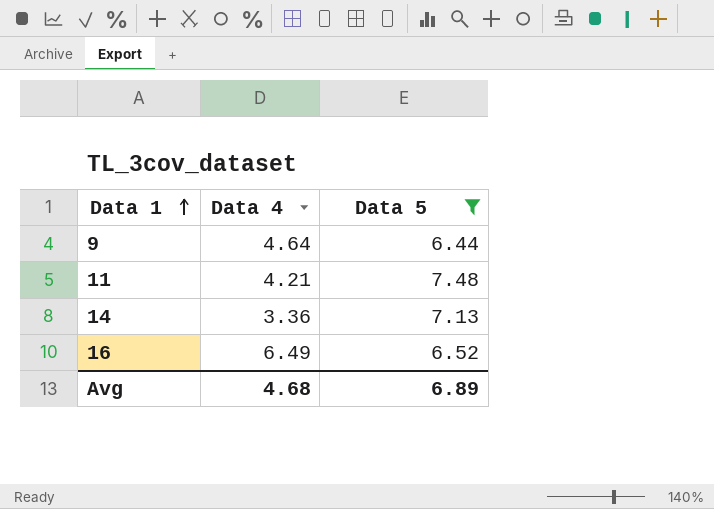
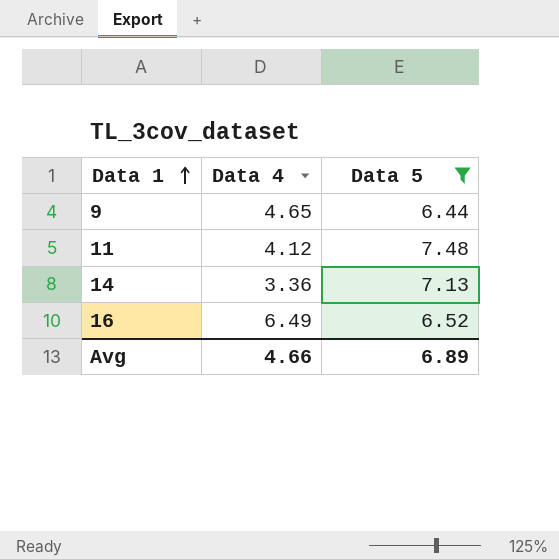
9 | Data 4: 4.64 -> 4.65
11 | Data 4: 4.21 -> 4.12
Avg | Data 4: 4.68 -> 4.66

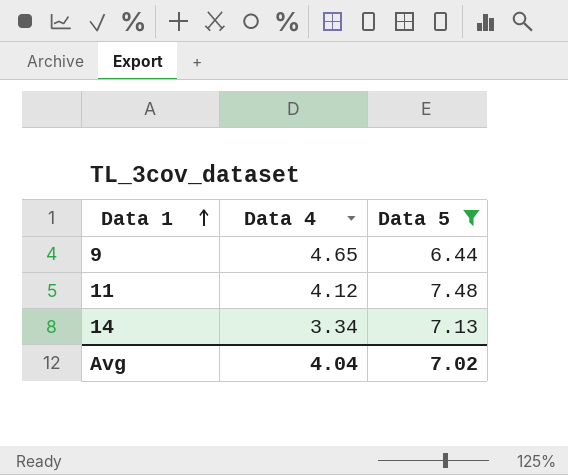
row 16: 6.49 | 6.52 -> none
14 | Data 4: 3.36 -> 3.34
Avg | Data 4: 4.66 -> 4.04
Avg | Data 5: 6.89 -> 7.02

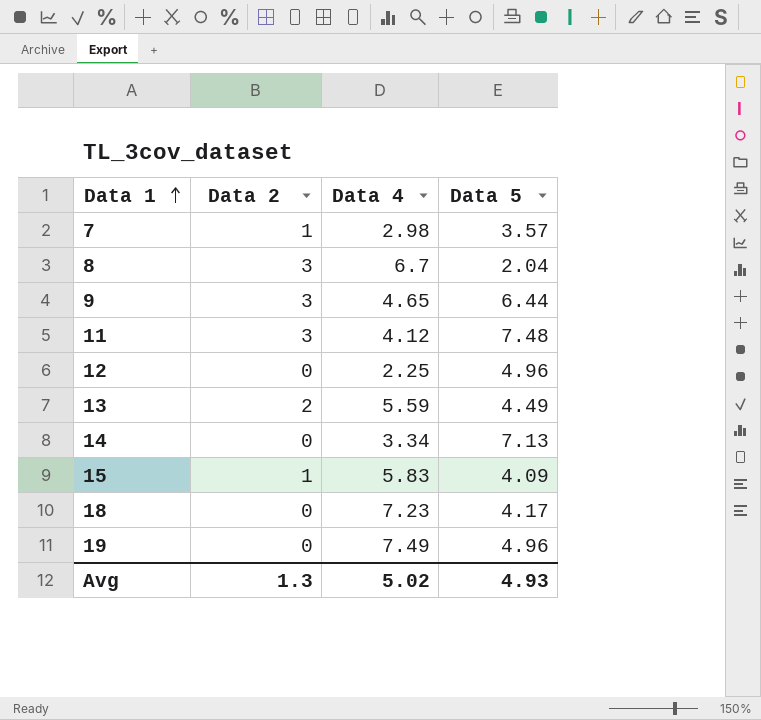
filter: Data 5 >= 6.44 -> none
column Data 2 | position: none -> 2
Avg | Data 4: 4.04 -> 5.02
Avg | Data 5: 7.02 -> 4.93

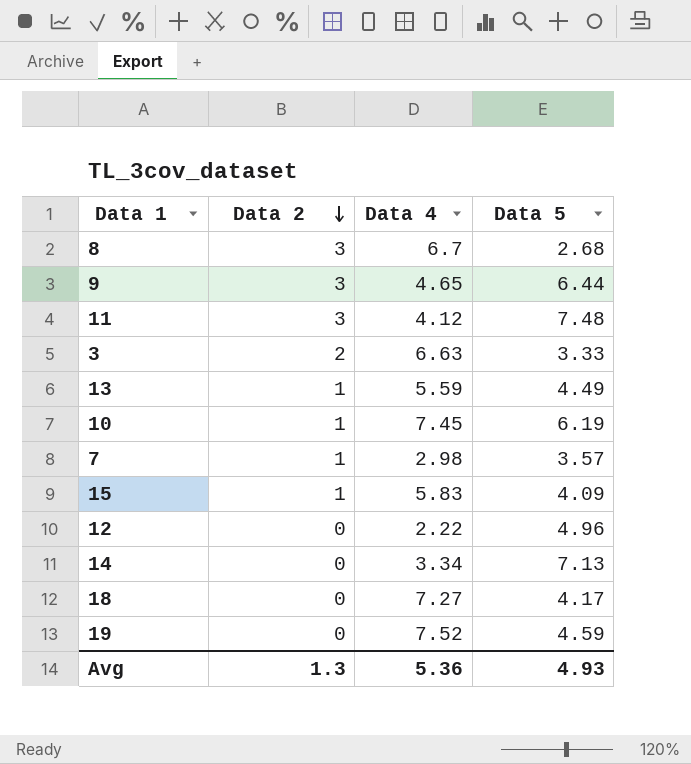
row order: Data 1 ascending -> Data 2 descending
8 | Data 5: 2.04 -> 2.68
row 3: none -> 2 | 6.63 | 3.33
13 | Data 2: 2 -> 1
row 10: none -> 1 | 7.45 | 6.19
12 | Data 4: 2.25 -> 2.22
18 | Data 4: 7.23 -> 7.27
19 | Data 4: 7.49 -> 7.52
19 | Data 5: 4.96 -> 4.59
Avg | Data 4: 5.02 -> 5.36

